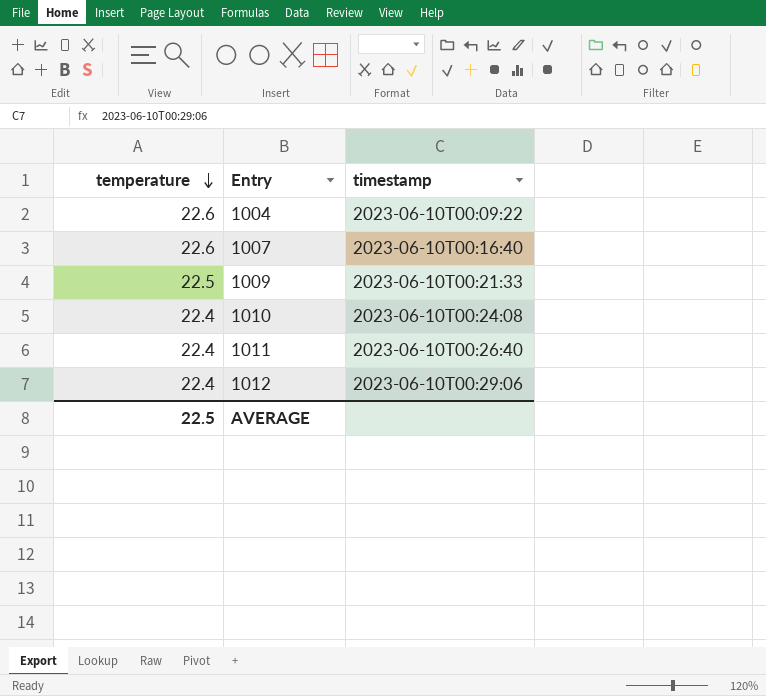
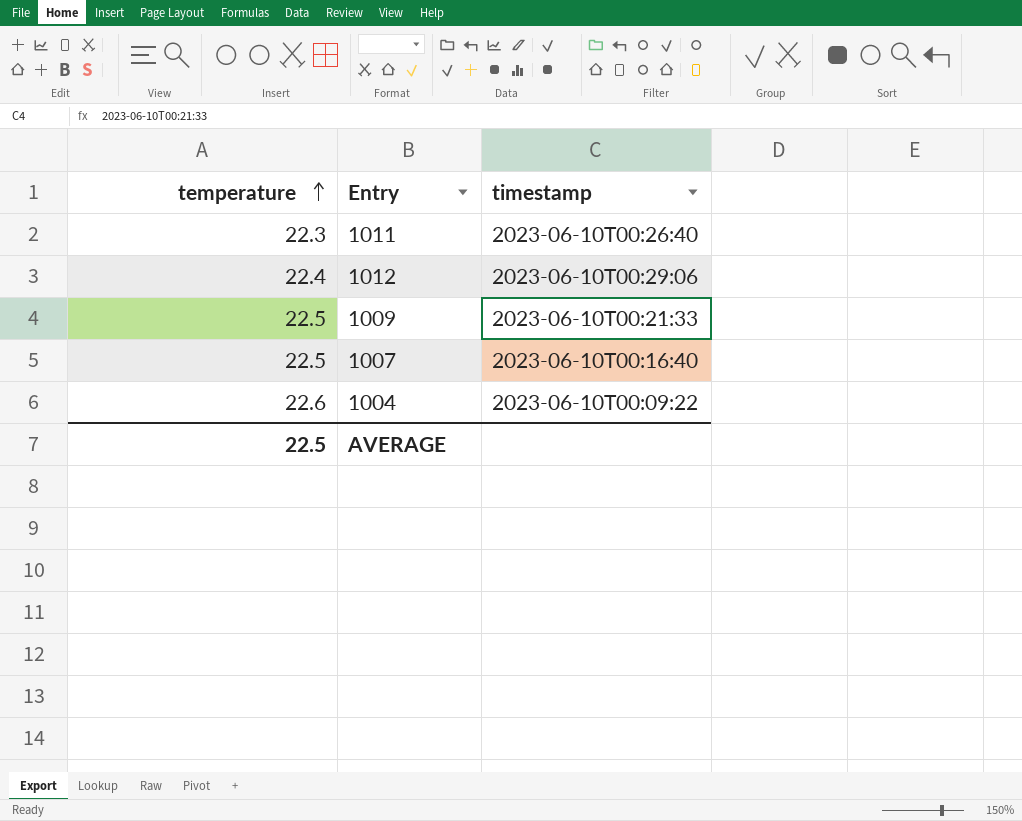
row order: temperature descending -> temperature ascending
row 1010: 22.4 | 2023-06-10T00:24:08 -> none
1011 | temperature: 22.4 -> 22.3
1007 | temperature: 22.6 -> 22.5

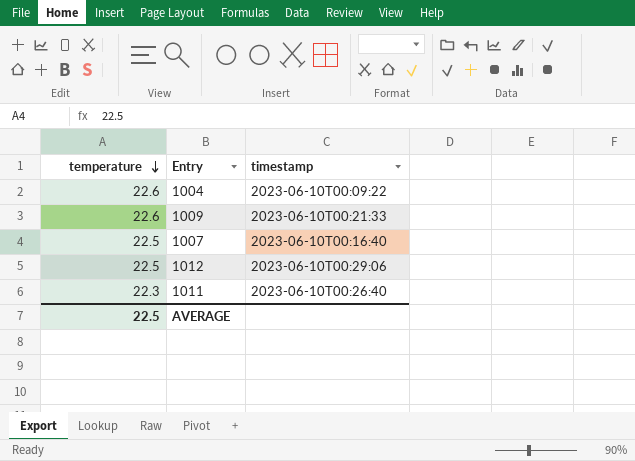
row order: temperature ascending -> temperature descending
1009 | temperature: 22.5 -> 22.6
1012 | temperature: 22.4 -> 22.5

